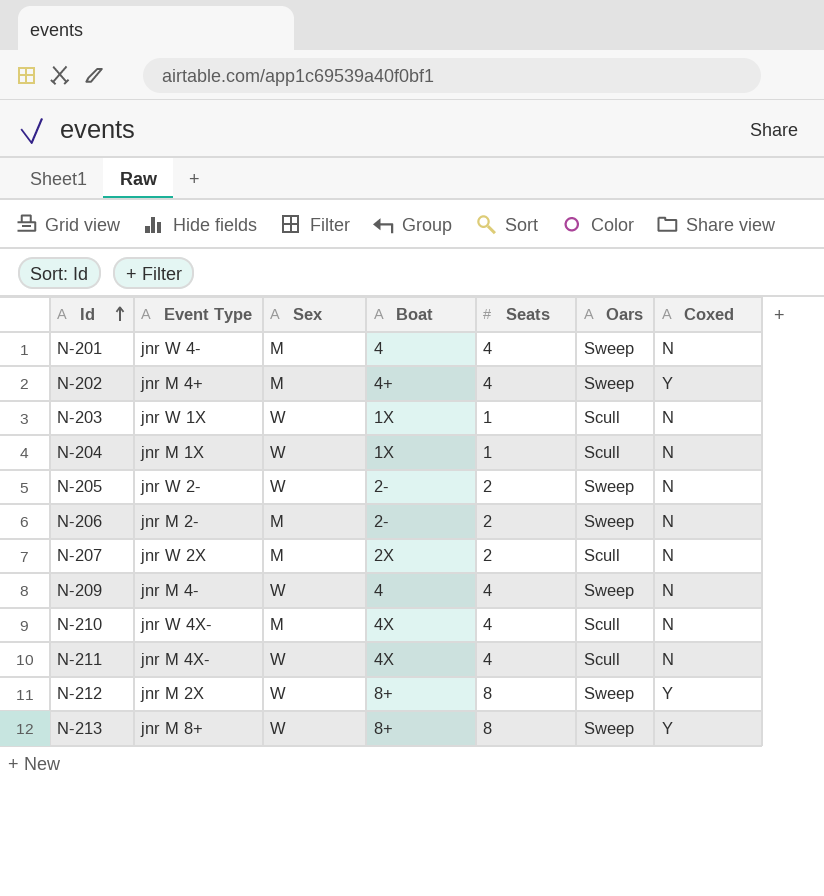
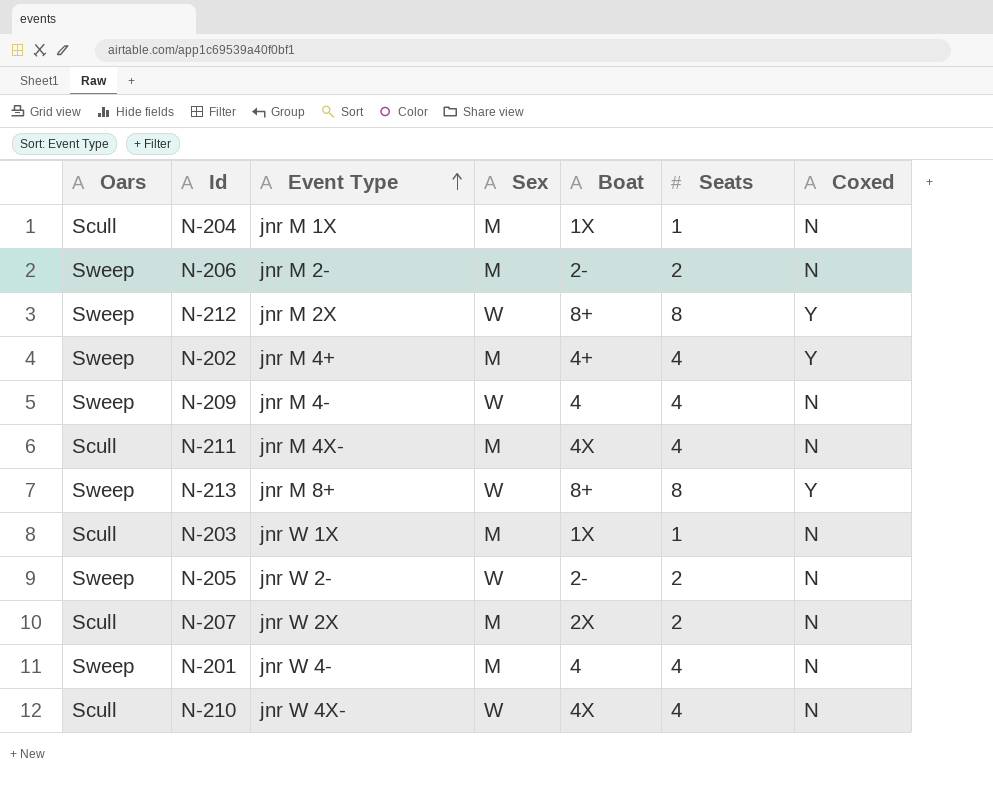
row order: Id ascending -> Event Type ascending
column Oars | position: 6 -> 1
N-204 | Sex: W -> M
N-211 | Sex: W -> M
N-203 | Sex: W -> M
N-210 | Sex: M -> W

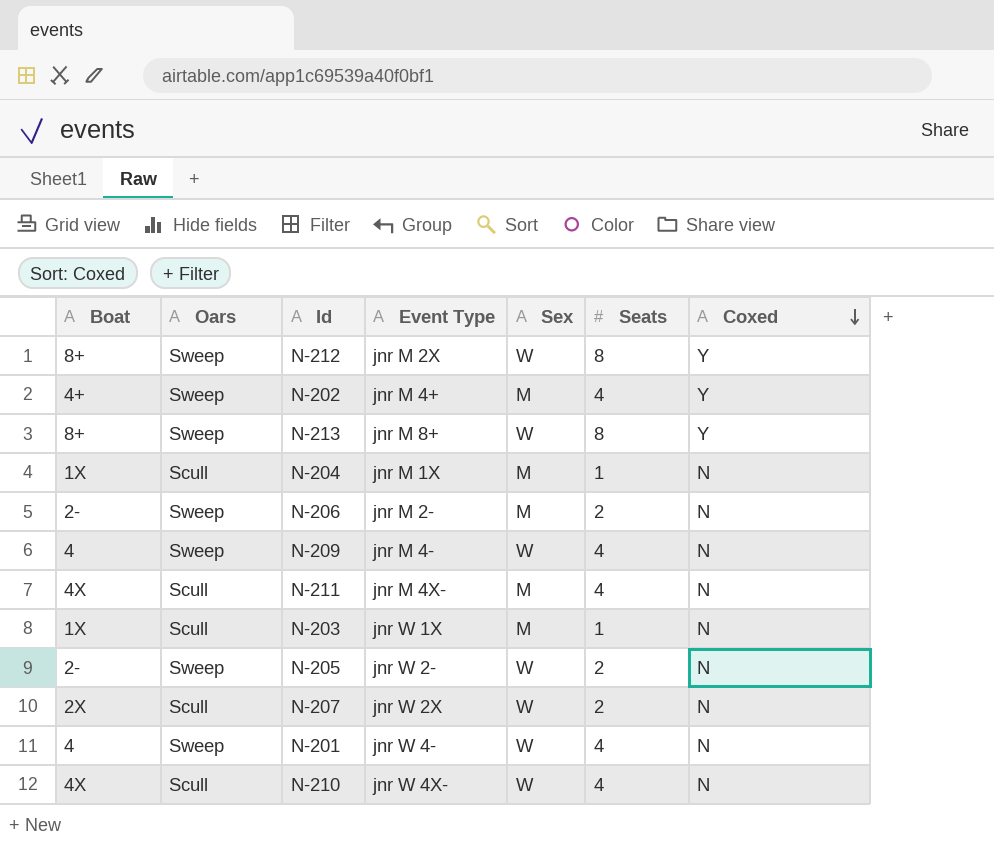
row order: Event Type ascending -> Coxed descending
column Boat | position: 5 -> 1
N-207 | Sex: M -> W
N-201 | Sex: M -> W

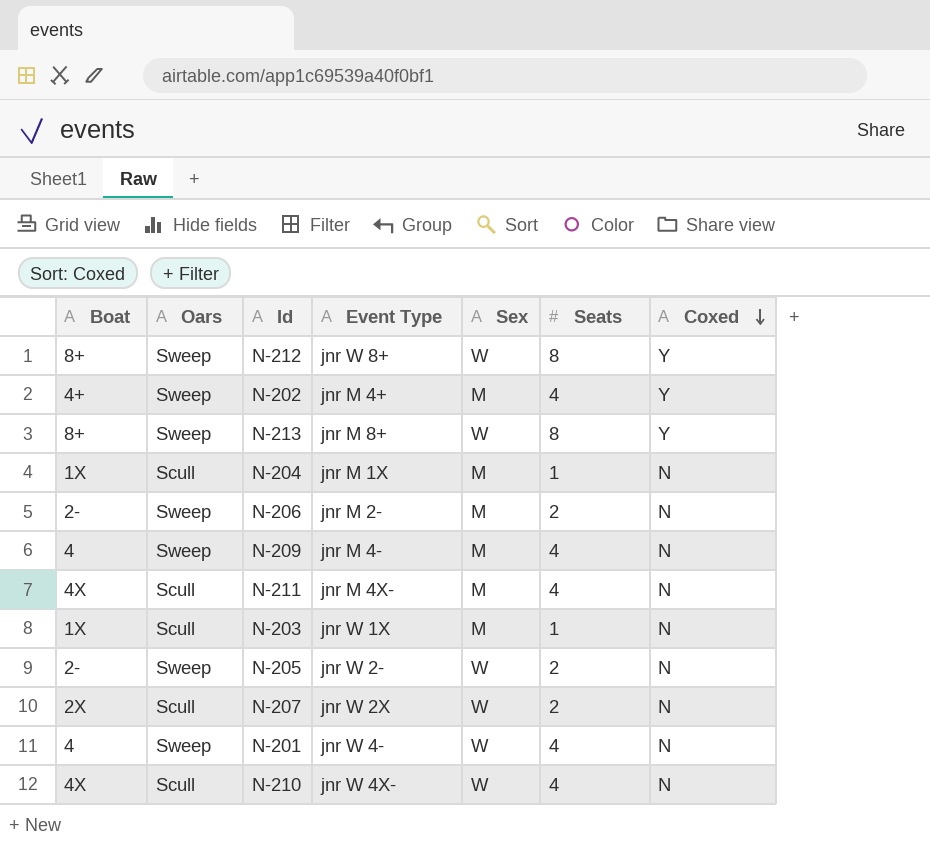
N-212 | Event Type: jnr M 2X -> jnr W 8+
N-209 | Sex: W -> M

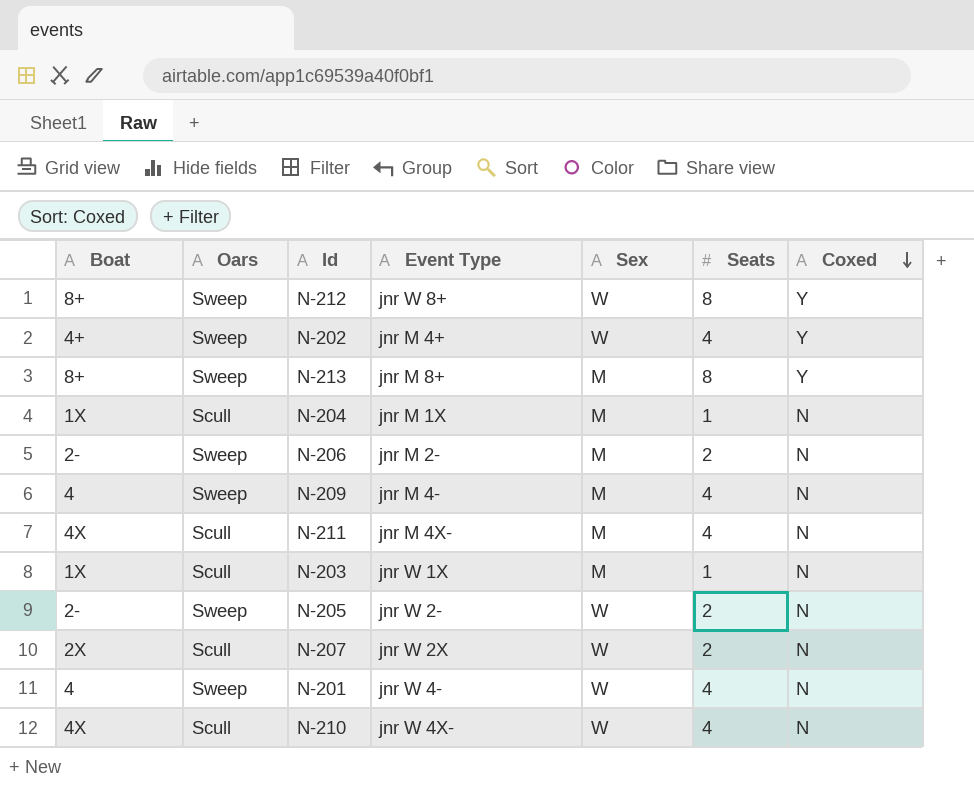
N-202 | Sex: M -> W
N-213 | Sex: W -> M

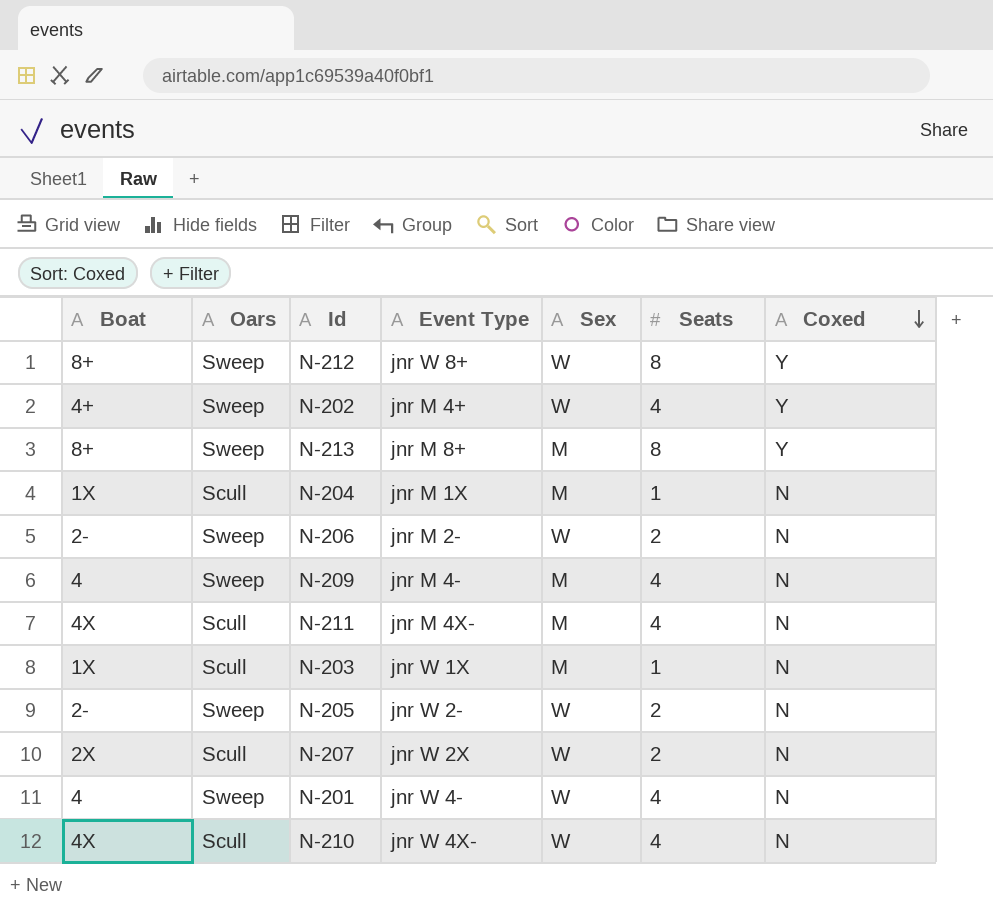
N-206 | Sex: M -> W

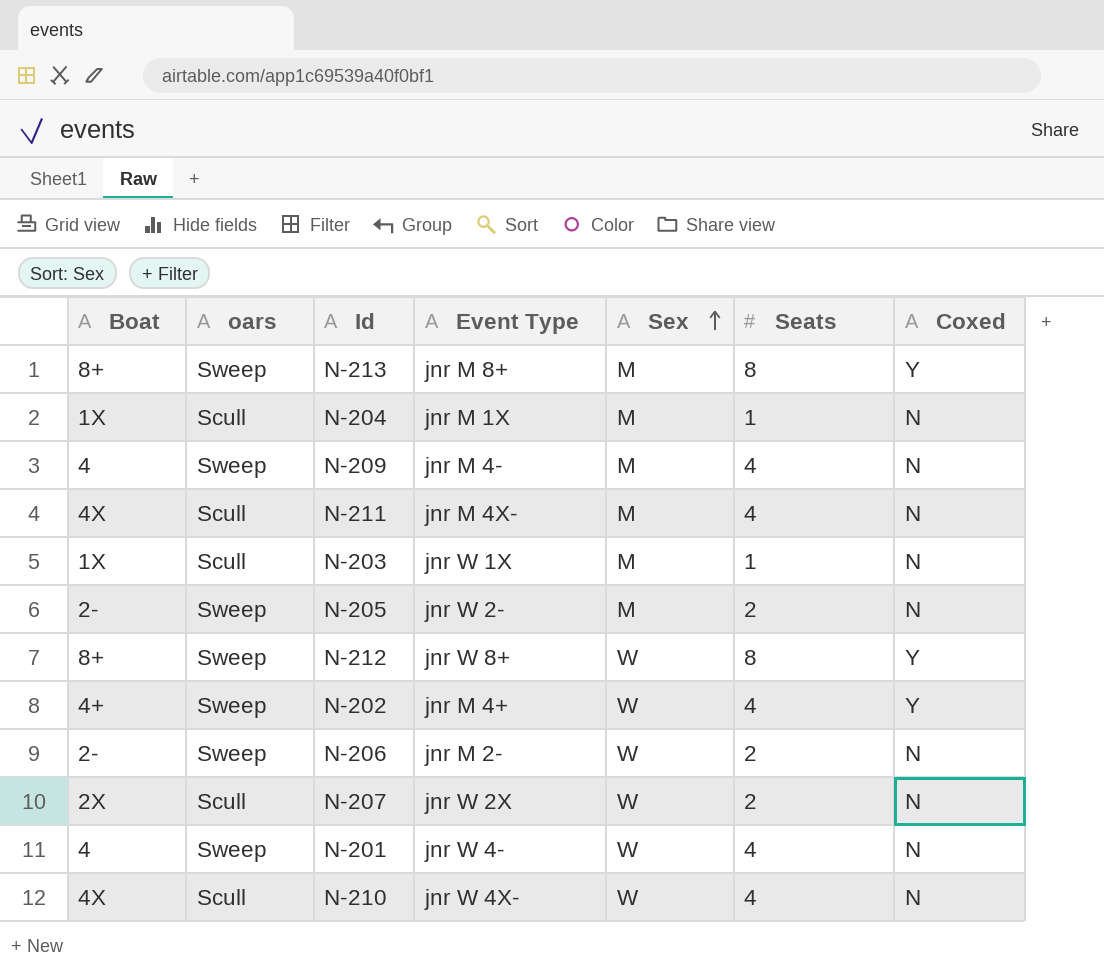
row order: Coxed descending -> Sex ascending
column name: Oars -> oars
N-205 | Sex: W -> M

